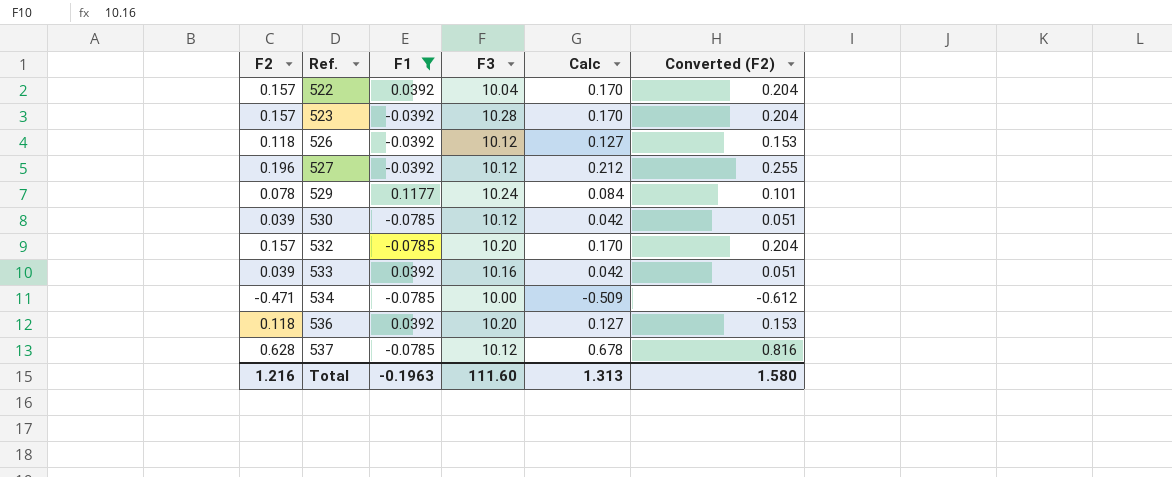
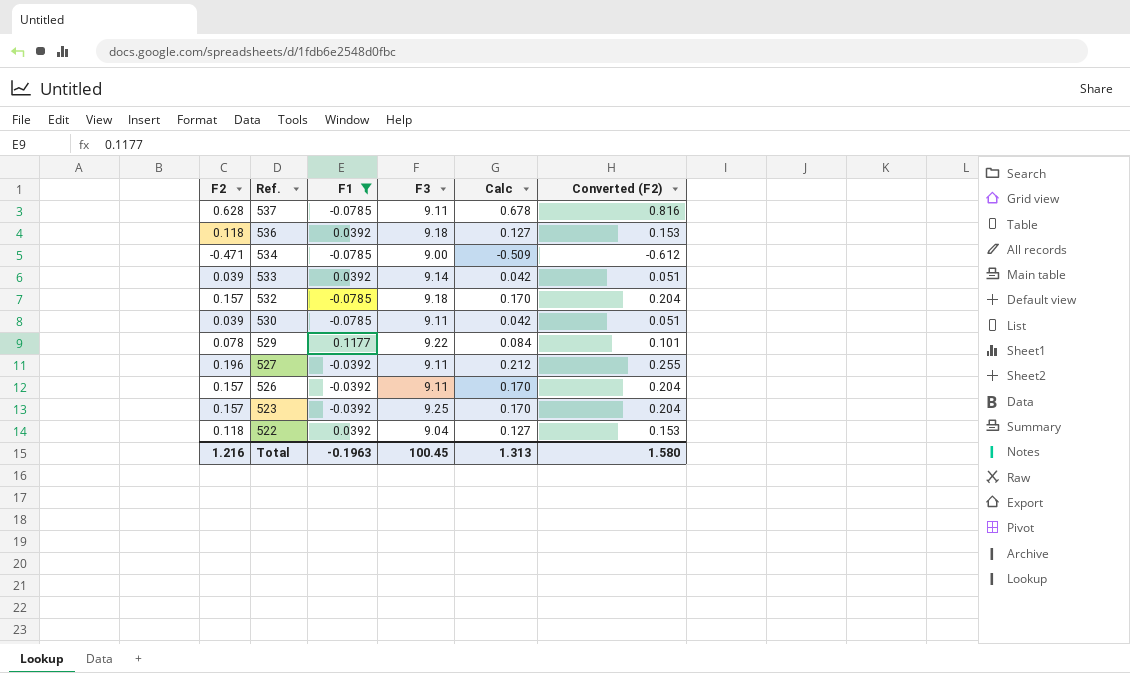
row order: Ref. ascending -> Ref. descending
537 | F3: 10.12 -> 9.11
536 | F3: 10.20 -> 9.18
534 | F3: 10.00 -> 9.00
533 | F3: 10.16 -> 9.14
532 | F3: 10.20 -> 9.18
530 | F3: 10.12 -> 9.11
529 | F3: 10.24 -> 9.22
527 | F3: 10.12 -> 9.11
526 | F2: 0.118 -> 0.157
526 | F3: 10.12 -> 9.11
526 | Calc: 0.127 -> 0.170
526 | Converted (F2): 0.153 -> 0.204
523 | F3: 10.28 -> 9.25
522 | F2: 0.157 -> 0.118
522 | F3: 10.04 -> 9.04
522 | Calc: 0.170 -> 0.127
522 | Converted (F2): 0.204 -> 0.153
Total | F3: 111.60 -> 100.45

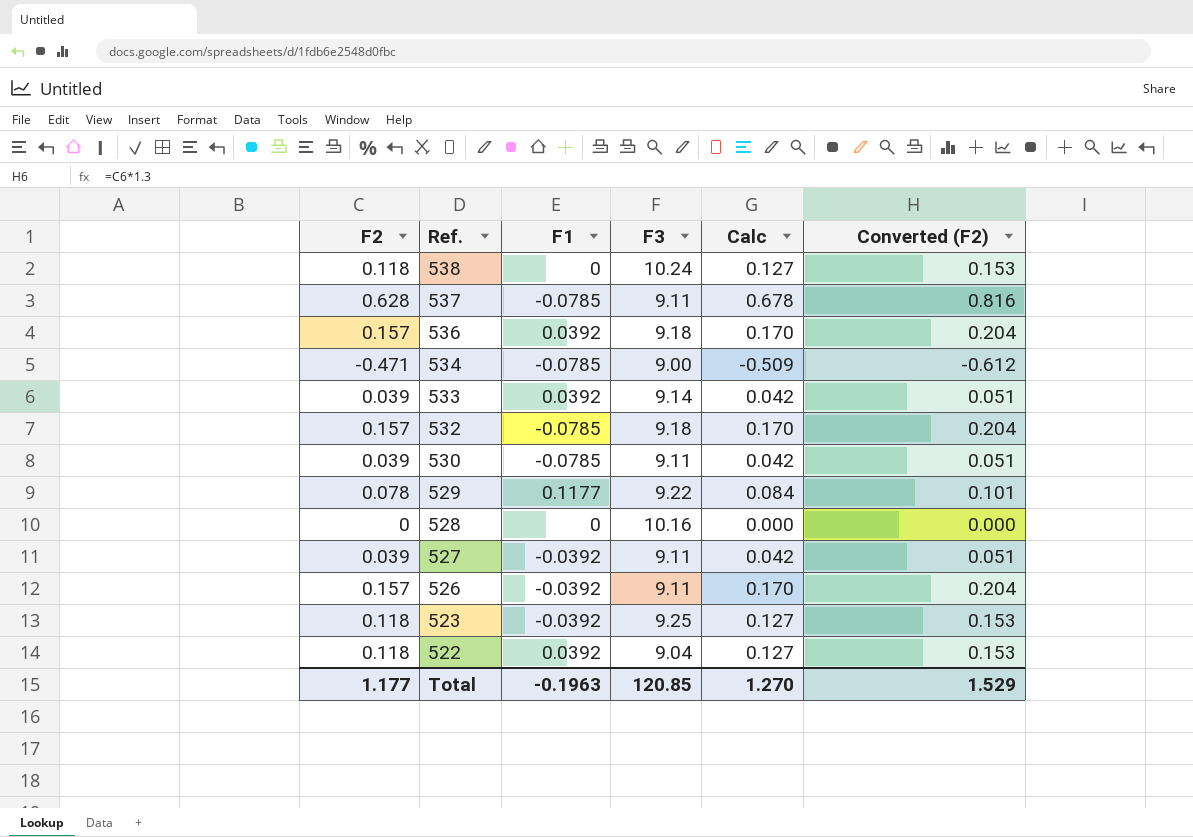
filter: F1 != 0 -> none
536 | F2: 0.118 -> 0.157
536 | Calc: 0.127 -> 0.170
536 | Converted (F2): 0.153 -> 0.204
527 | F2: 0.196 -> 0.039
527 | Calc: 0.212 -> 0.042
527 | Converted (F2): 0.255 -> 0.051
523 | F2: 0.157 -> 0.118
523 | Calc: 0.170 -> 0.127
523 | Converted (F2): 0.204 -> 0.153
Total | F2: 1.216 -> 1.177
Total | F3: 100.45 -> 120.85
Total | Calc: 1.313 -> 1.270
Total | Converted (F2): 1.580 -> 1.529

